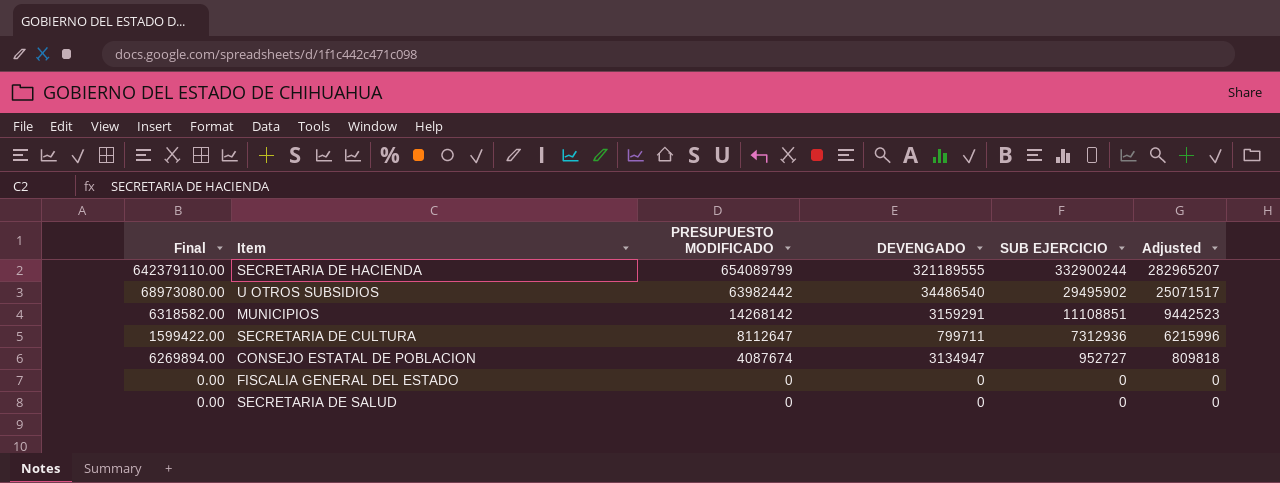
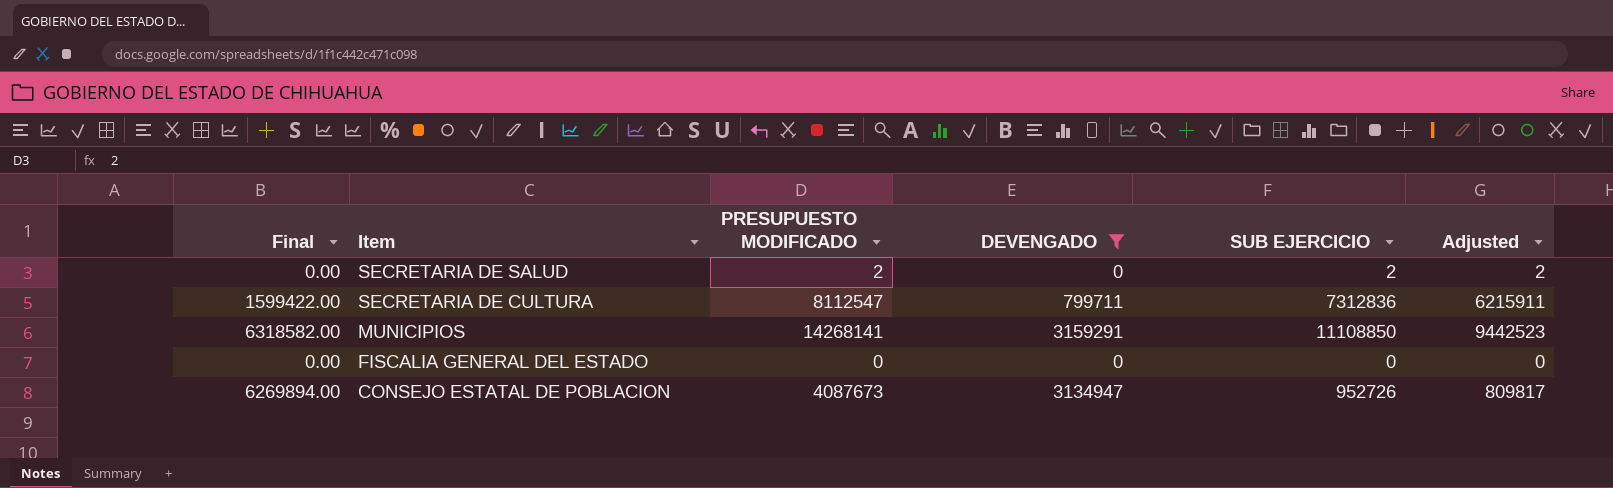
filter: none -> DEVENGADO <= 3159291
row order: PRESUPUESTO MODIFICADO descending -> Item descending
SECRETARIA DE SALUD | PRESUPUESTO MODIFICADO: 0 -> 2
SECRETARIA DE SALUD | SUB EJERCICIO: 0 -> 2
SECRETARIA DE SALUD | Adjusted: 0 -> 2
SECRETARIA DE CULTURA | PRESUPUESTO MODIFICADO: 8112647 -> 8112547
SECRETARIA DE CULTURA | SUB EJERCICIO: 7312936 -> 7312836
SECRETARIA DE CULTURA | Adjusted: 6215996 -> 6215911
MUNICIPIOS | PRESUPUESTO MODIFICADO: 14268142 -> 14268141
MUNICIPIOS | SUB EJERCICIO: 11108851 -> 11108850
CONSEJO ESTATAL DE POBLACION | PRESUPUESTO MODIFICADO: 4087674 -> 4087673
CONSEJO ESTATAL DE POBLACION | SUB EJERCICIO: 952727 -> 952726
CONSEJO ESTATAL DE POBLACION | Adjusted: 809818 -> 809817

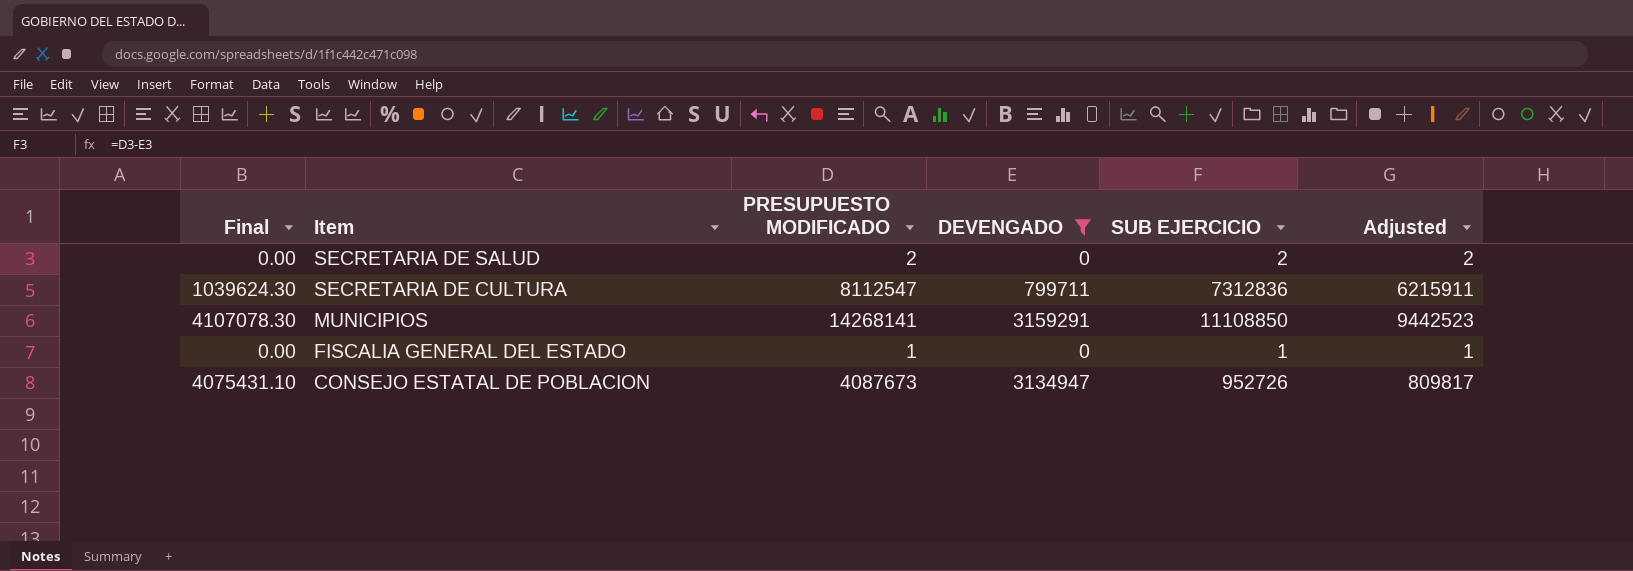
column Final | formula: [DEVENGADO] * 2 -> [DEVENGADO] * 1.3
FISCALIA GENERAL DEL ESTADO | PRESUPUESTO MODIFICADO: 0 -> 1
FISCALIA GENERAL DEL ESTADO | SUB EJERCICIO: 0 -> 1
FISCALIA GENERAL DEL ESTADO | Adjusted: 0 -> 1

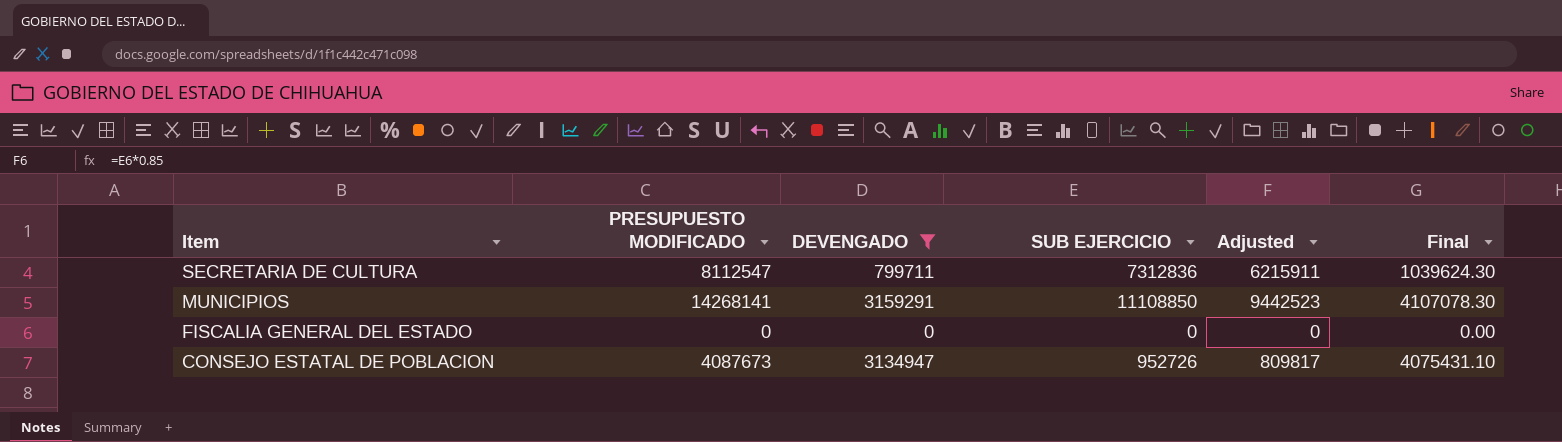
column Final | position: 1 -> 6
row SECRETARIA DE SALUD: 0.00 | 2 | 0 | 2 | 2 -> none
FISCALIA GENERAL DEL ESTADO | PRESUPUESTO MODIFICADO: 1 -> 0
FISCALIA GENERAL DEL ESTADO | SUB EJERCICIO: 1 -> 0
FISCALIA GENERAL DEL ESTADO | Adjusted: 1 -> 0

